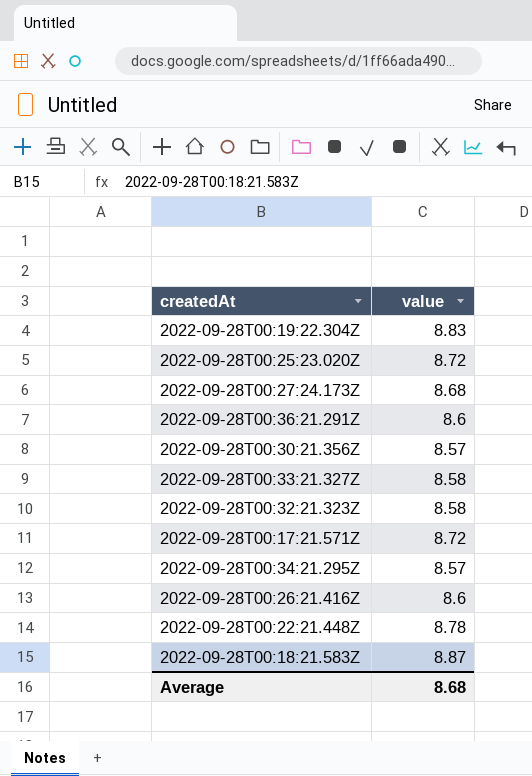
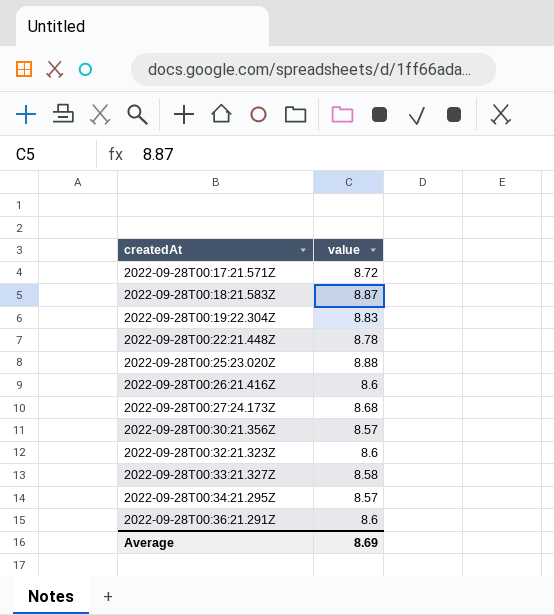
row order: none -> createdAt ascending
2022-09-28T00:25:23.020Z | value: 8.72 -> 8.88
2022-09-28T00:32:21.323Z | value: 8.58 -> 8.6
Average | value: 8.68 -> 8.69

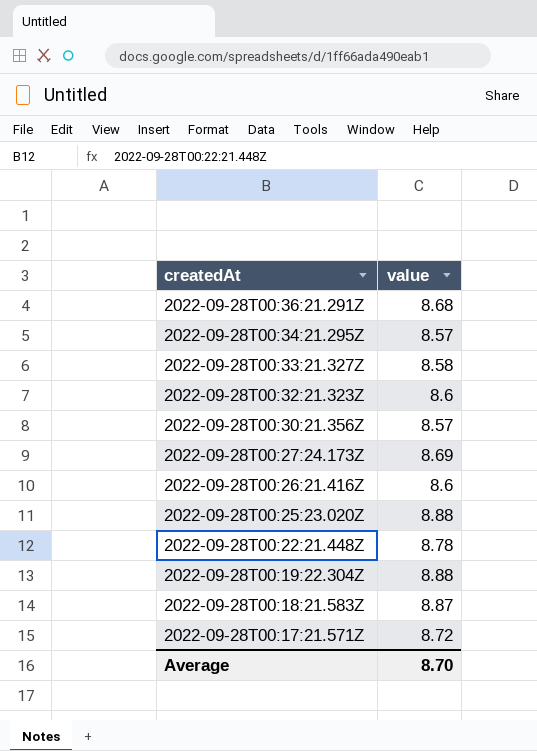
row order: createdAt ascending -> createdAt descending
2022-09-28T00:36:21.291Z | value: 8.6 -> 8.68
2022-09-28T00:27:24.173Z | value: 8.68 -> 8.69
2022-09-28T00:19:22.304Z | value: 8.83 -> 8.88
Average | value: 8.69 -> 8.70

